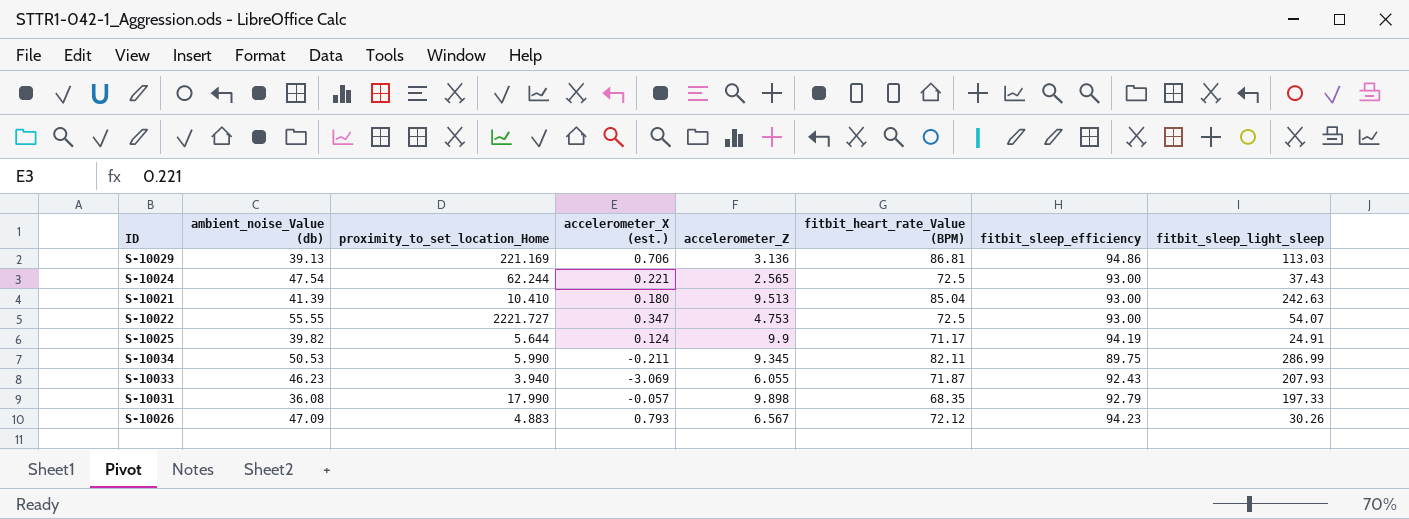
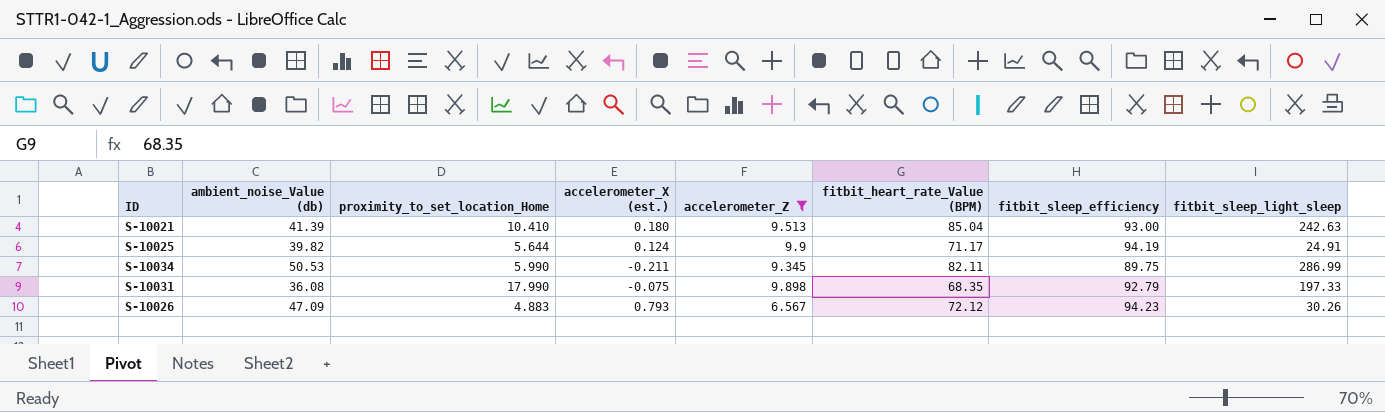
filter: none -> accelerometer_Z >= 6.567
S-10031 | accelerometer_X (est.): -0.057 -> -0.075

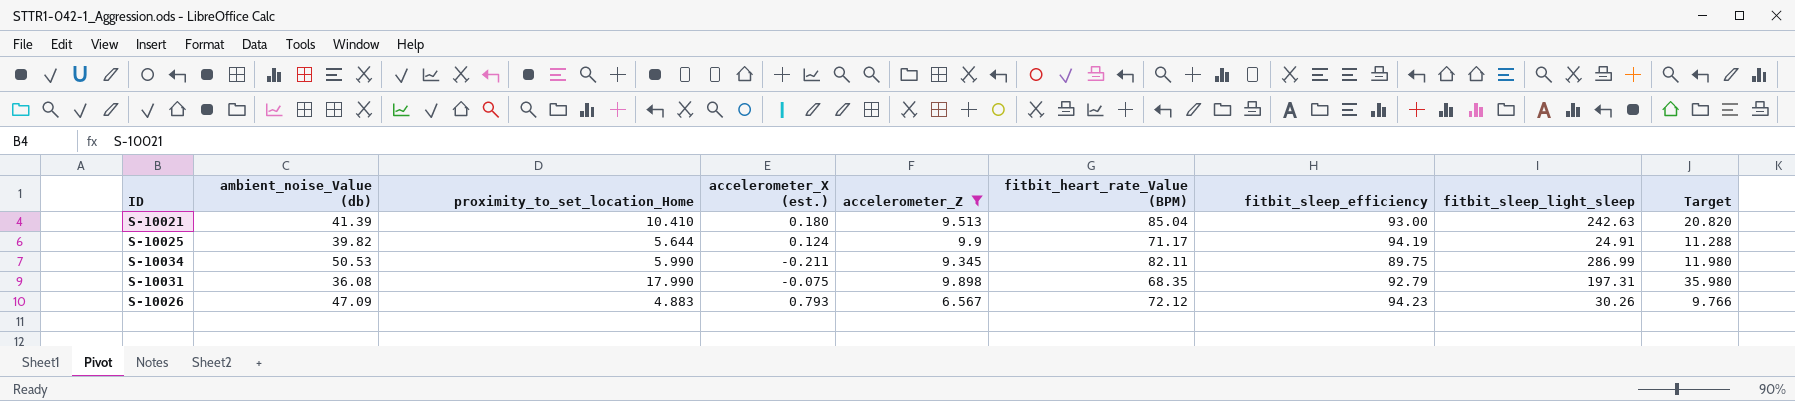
column Target | formula: none -> [proximity_to_set_location_Home] * 2
S-10031 | fitbit_sleep_light_sleep: 197.33 -> 197.31

